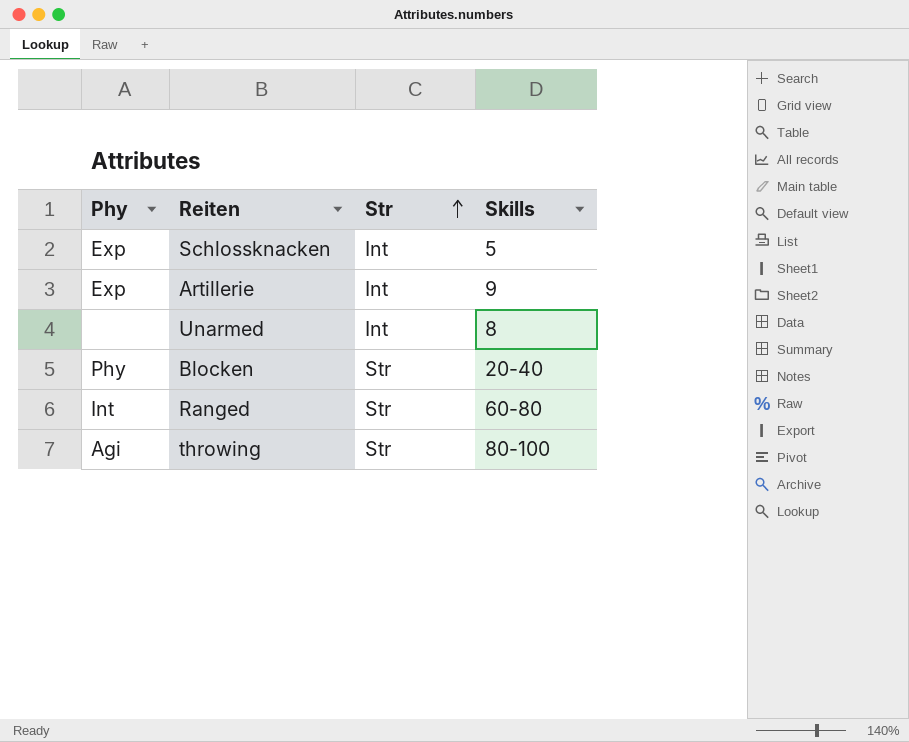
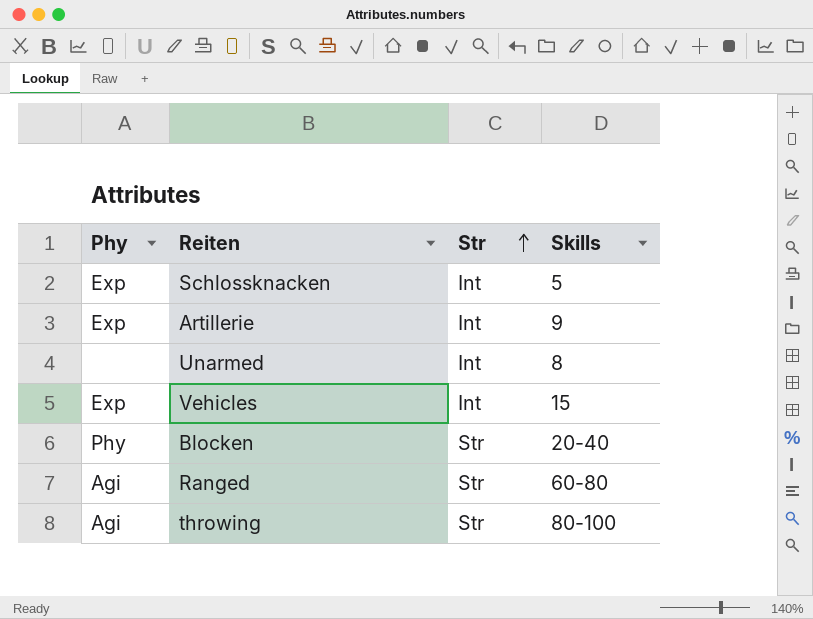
row Vehicles: none -> Exp | Int | 15
Ranged | Phy: Int -> Agi

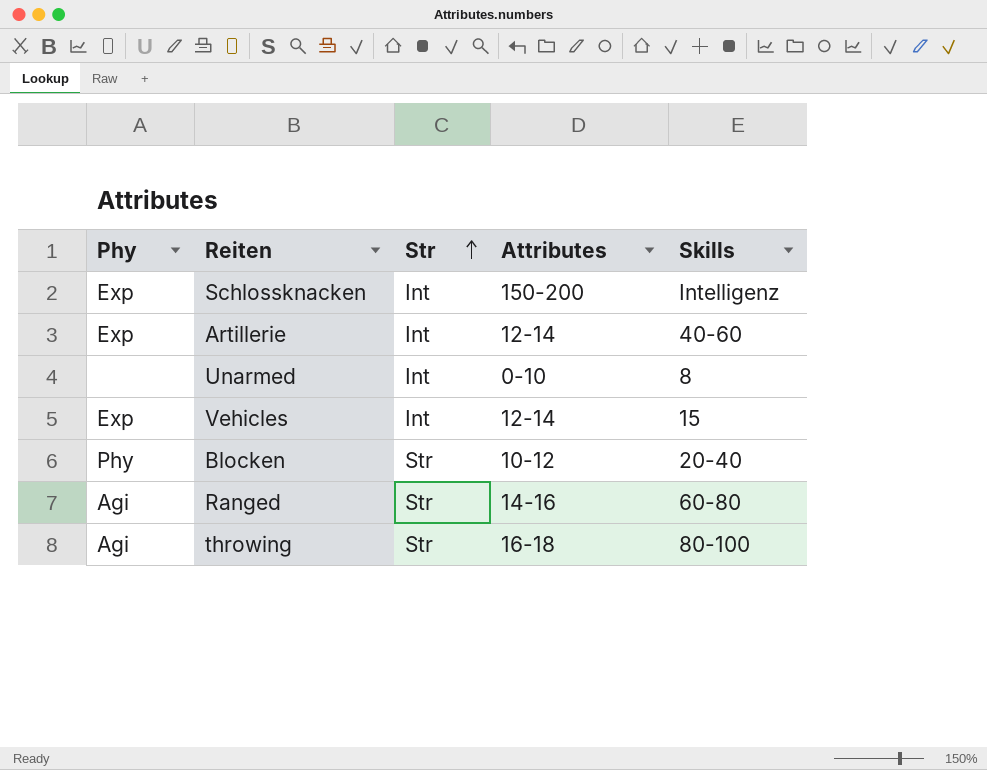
column Attributes | position: none -> 4
Schlossknacken | Skills: 5 -> Intelligenz
Artillerie | Skills: 9 -> 40-60

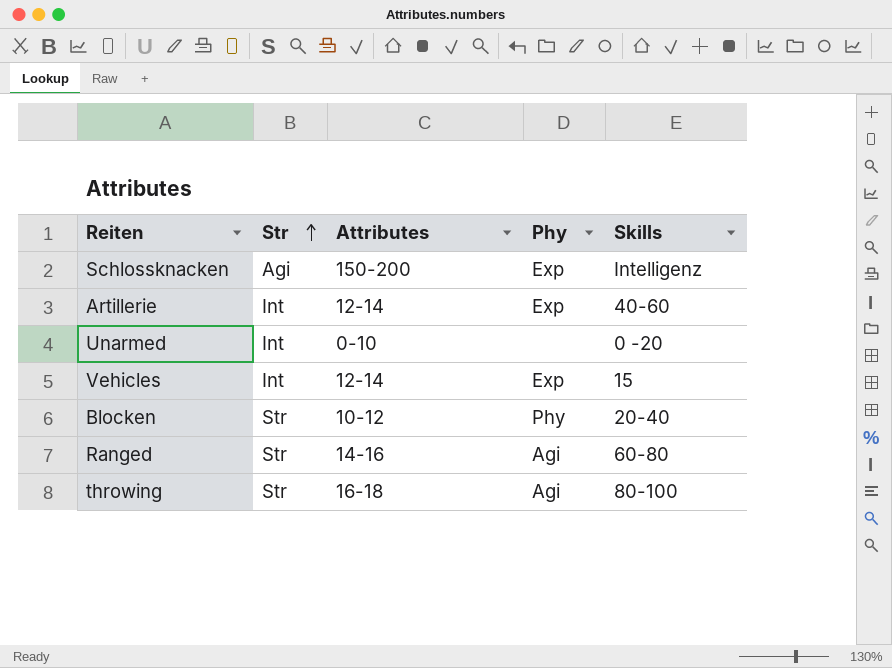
column Phy | position: 1 -> 4
Schlossknacken | Str: Int -> Agi
Unarmed | Skills: 8 -> 0 -20

